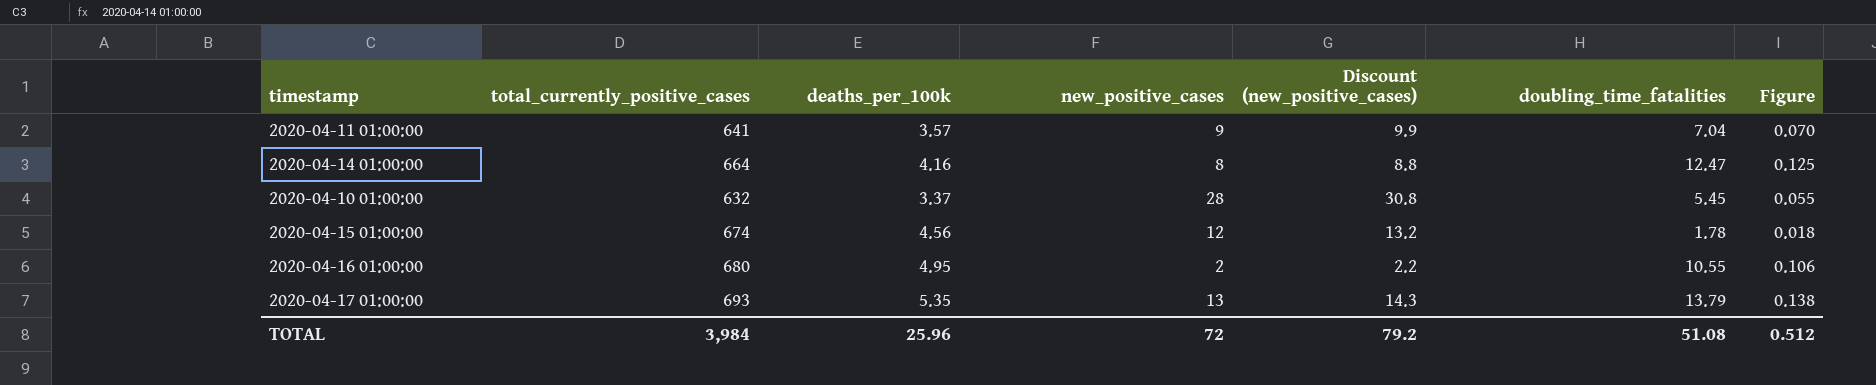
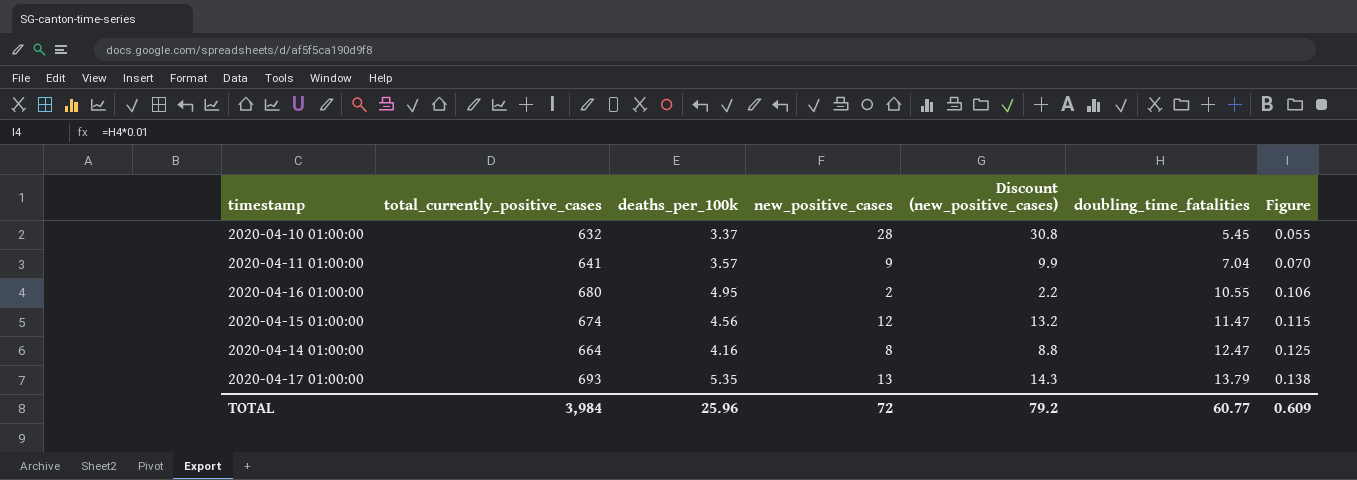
row order: none -> doubling_time_fatalities ascending
2020-04-15 01:00:00 | doubling_time_fatalities: 1.78 -> 11.47
2020-04-15 01:00:00 | Figure: 0.018 -> 0.115
TOTAL | doubling_time_fatalities: 51.08 -> 60.77
TOTAL | Figure: 0.512 -> 0.609

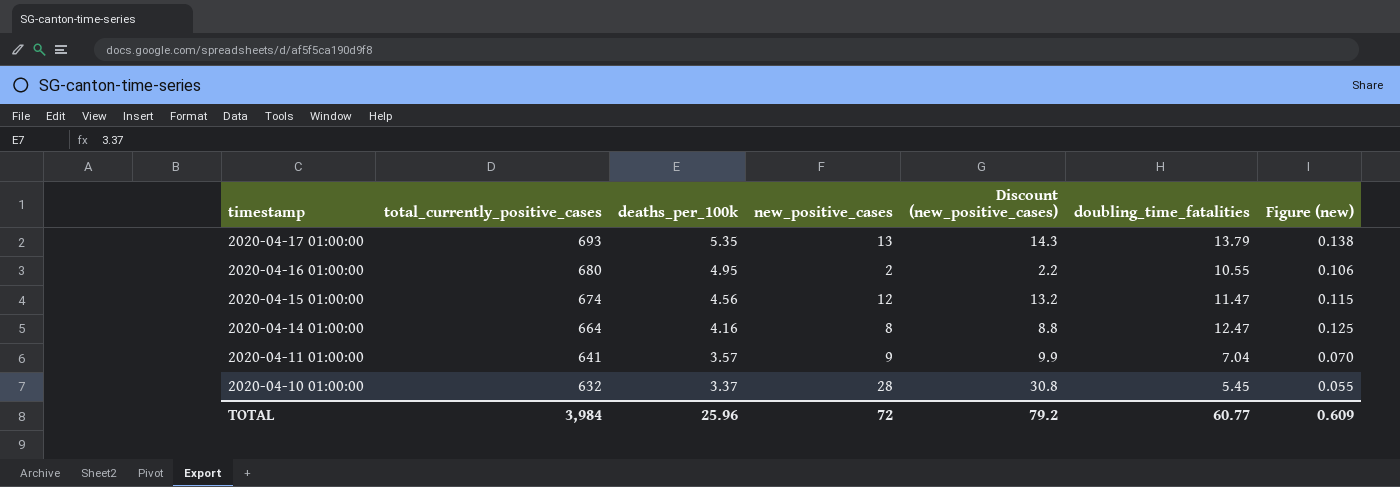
row order: doubling_time_fatalities ascending -> timestamp descending
column name: Figure -> Figure (new)

